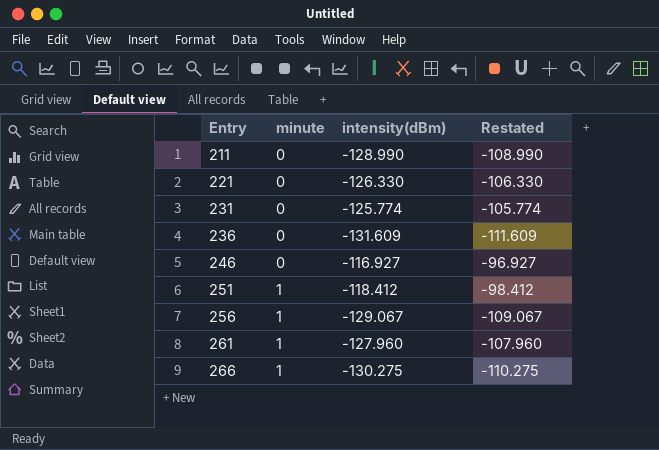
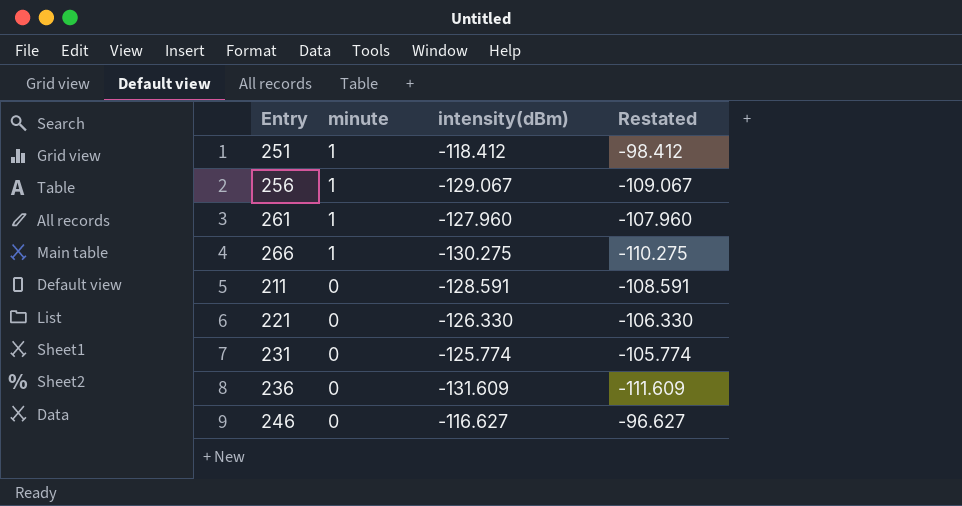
row order: Entry ascending -> minute descending
211 | intensity(dBm): -128.990 -> -128.591
211 | Restated: -108.990 -> -108.591
246 | intensity(dBm): -116.927 -> -116.627
246 | Restated: -96.927 -> -96.627

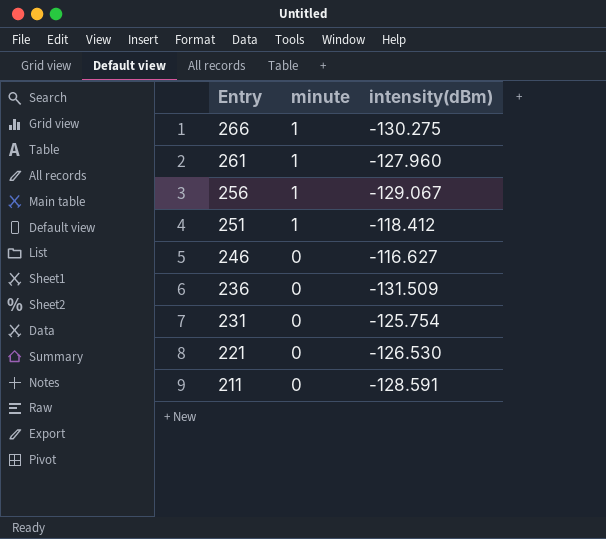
row order: minute descending -> Entry descending
column Restated | formula: [intensity(dBm)] + 20 -> none
236 | intensity(dBm): -131.609 -> -131.509
231 | intensity(dBm): -125.774 -> -125.754
221 | intensity(dBm): -126.330 -> -126.530

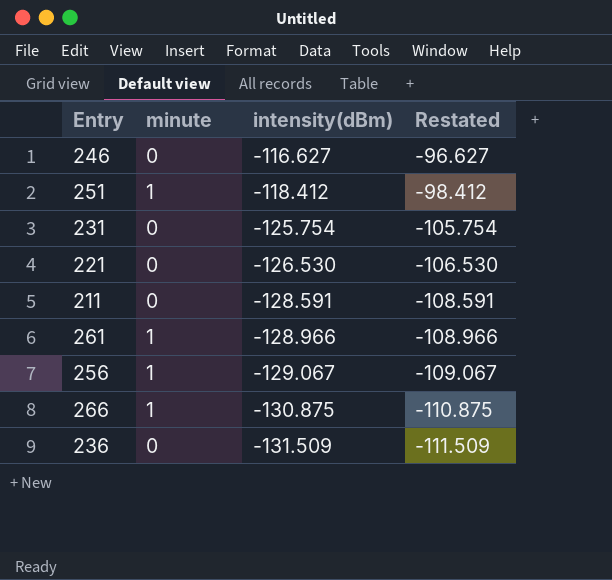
row order: Entry descending -> intensity(dBm) descending
column Restated | formula: none -> [intensity(dBm)] + 20
261 | intensity(dBm): -127.960 -> -128.966
266 | intensity(dBm): -130.275 -> -130.875

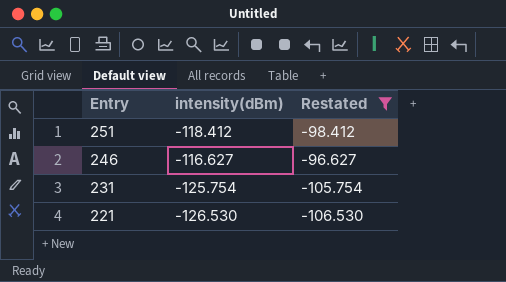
filter: none -> Restated >= -106.530
row order: intensity(dBm) descending -> Entry descending
column minute | position: 2 -> none

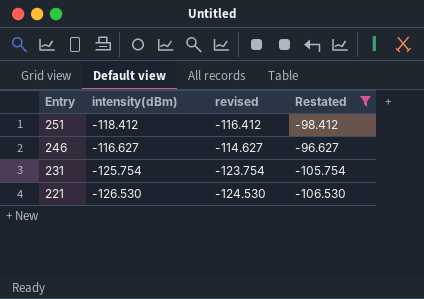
column revised | formula: none -> [intensity(dBm)] + 2

